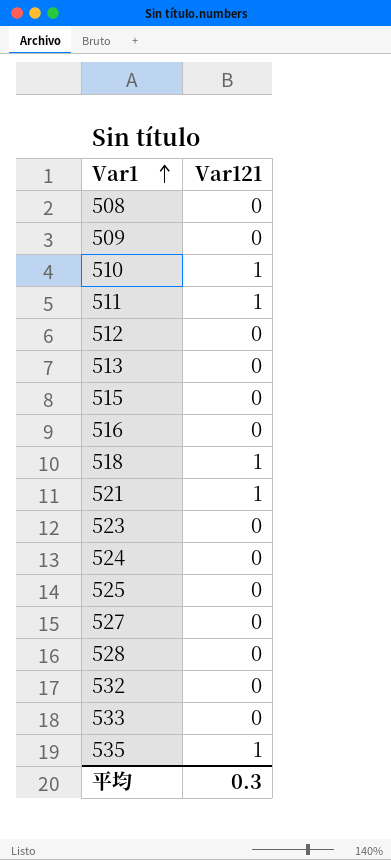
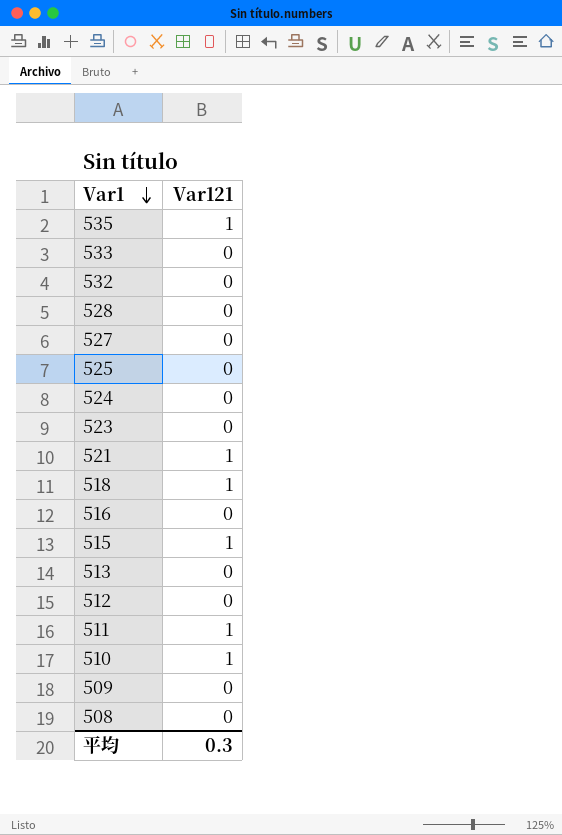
row order: Var1 ascending -> Var1 descending
515 | Var121: 0 -> 1

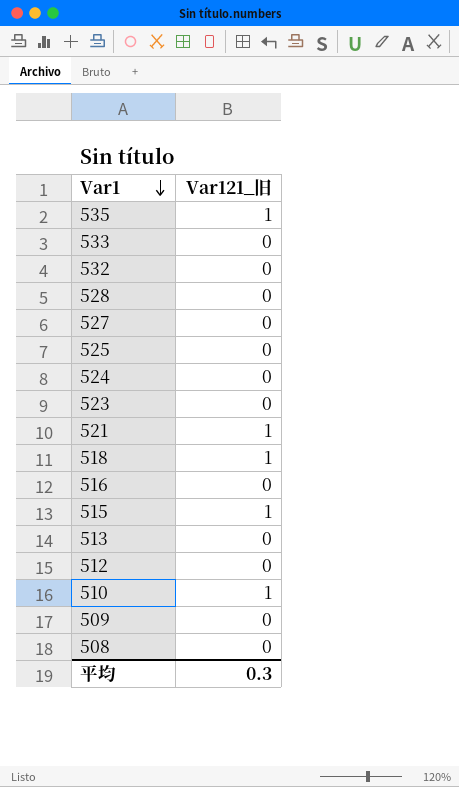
column name: Var121 -> Var121_旧
row 511: 1 -> none

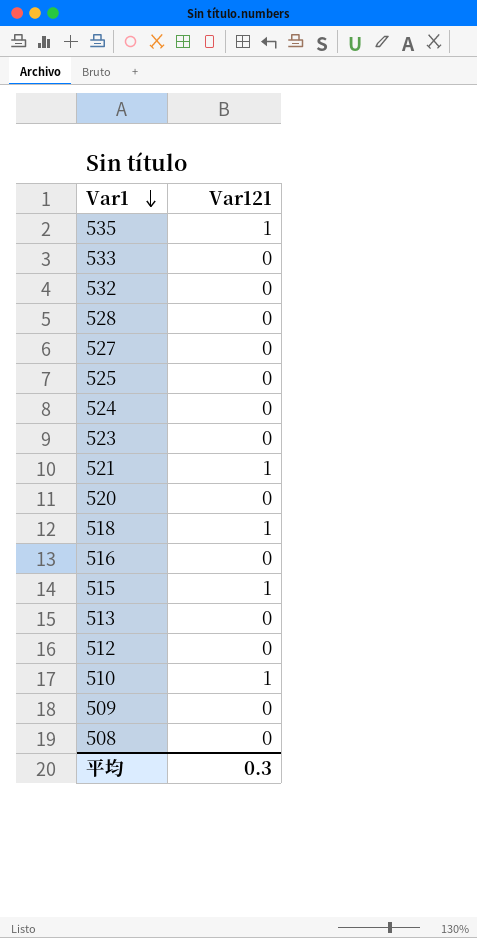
column name: Var121_旧 -> Var121
row 520: none -> 0

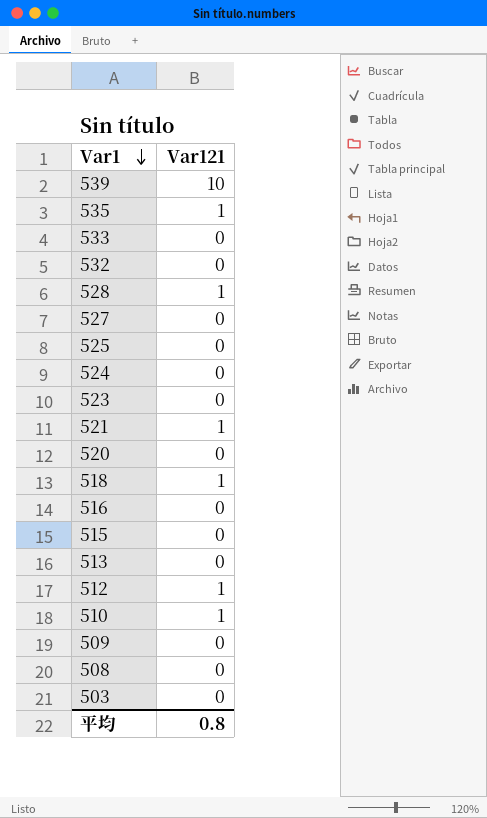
row 539: none -> 10
528 | Var121: 0 -> 1
515 | Var121: 1 -> 0
512 | Var121: 0 -> 1
row 503: none -> 0
平均 | Var121: 0.3 -> 0.8

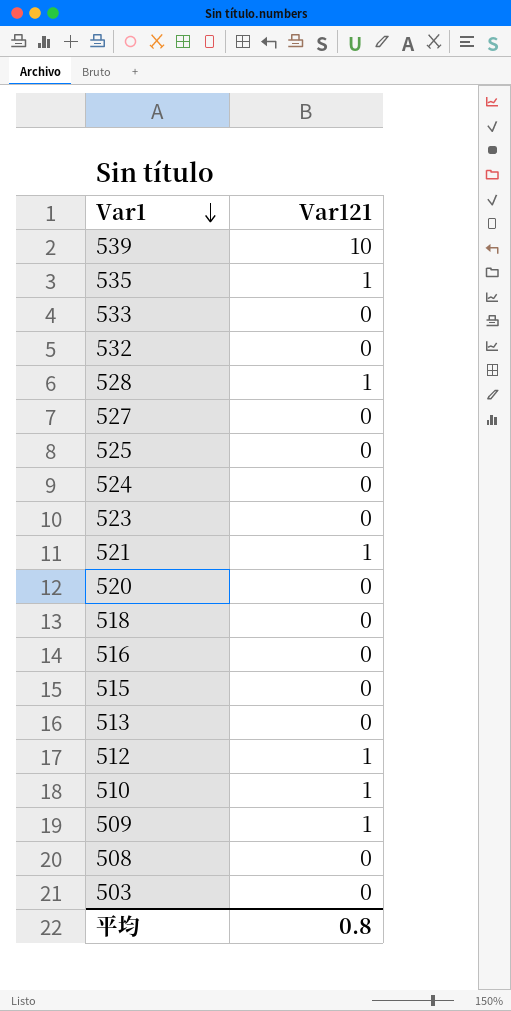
518 | Var121: 1 -> 0
509 | Var121: 0 -> 1

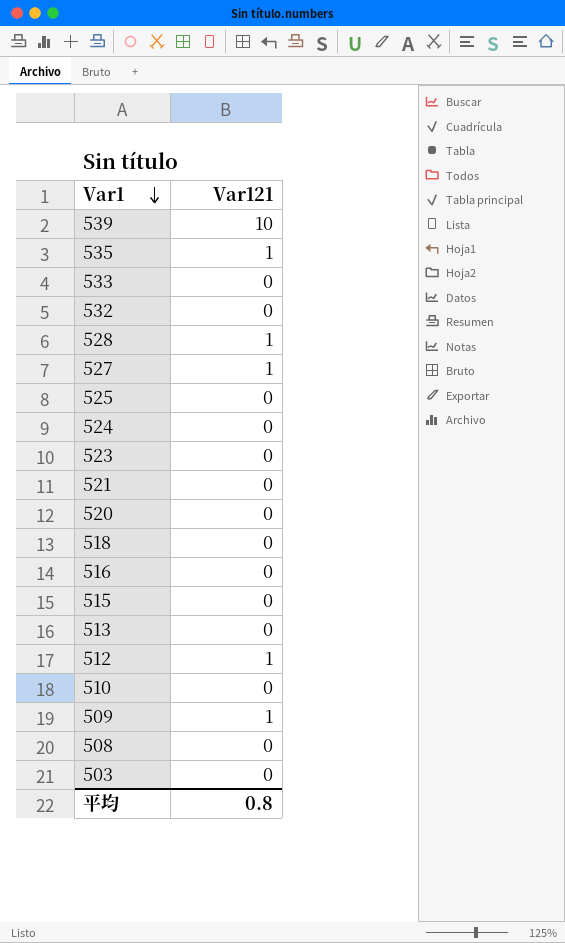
527 | Var121: 0 -> 1
521 | Var121: 1 -> 0
510 | Var121: 1 -> 0

